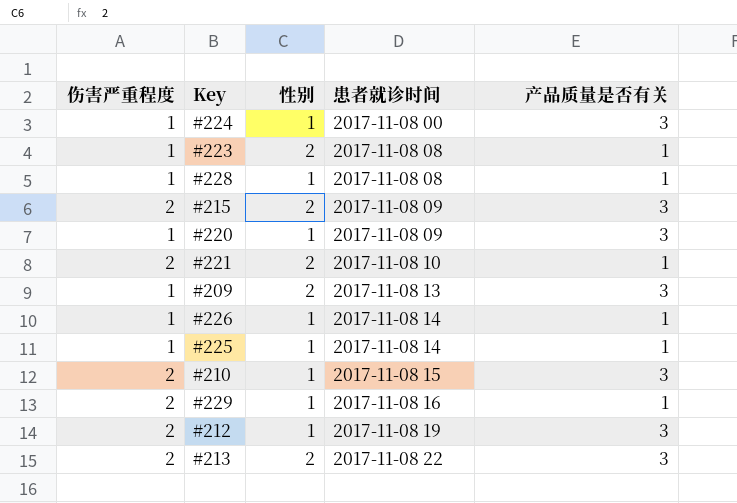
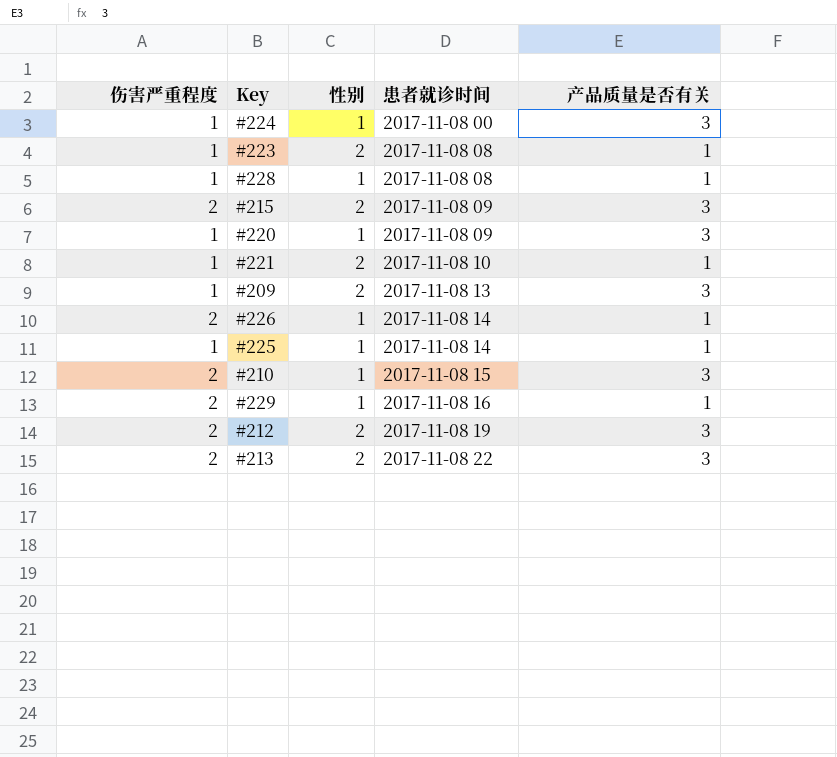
#221 | 伤害严重程度: 2 -> 1
#226 | 伤害严重程度: 1 -> 2
#212 | 性别: 1 -> 2

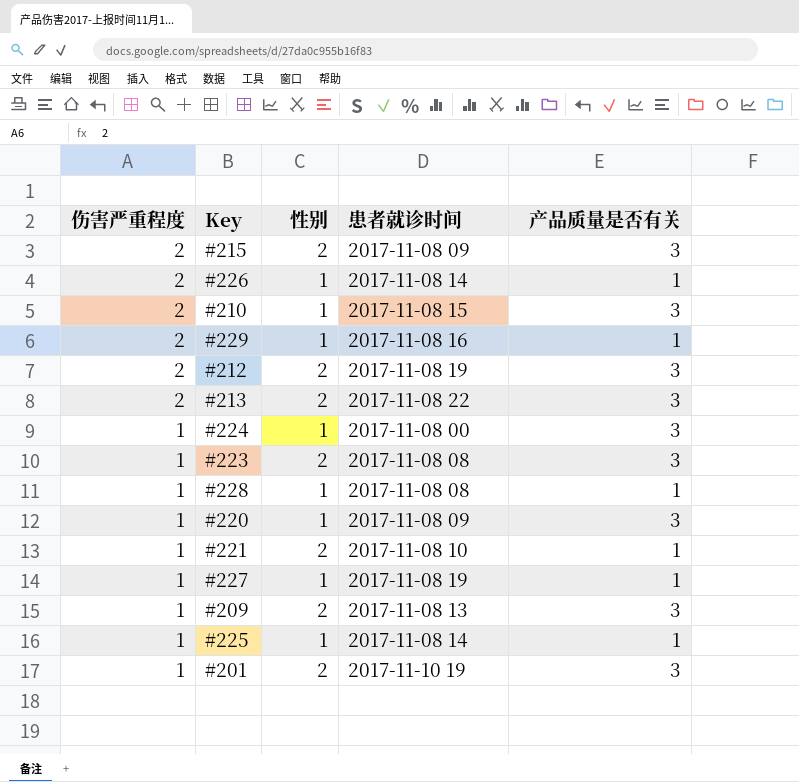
row order: 患者就诊时间 ascending -> 伤害严重程度 descending
#223 | 产品质量是否有关: 1 -> 3
row #227: none -> 1 | 1 | 2017-11-08 19 | 1
row #201: none -> 1 | 2 | 2017-11-10 19 | 3

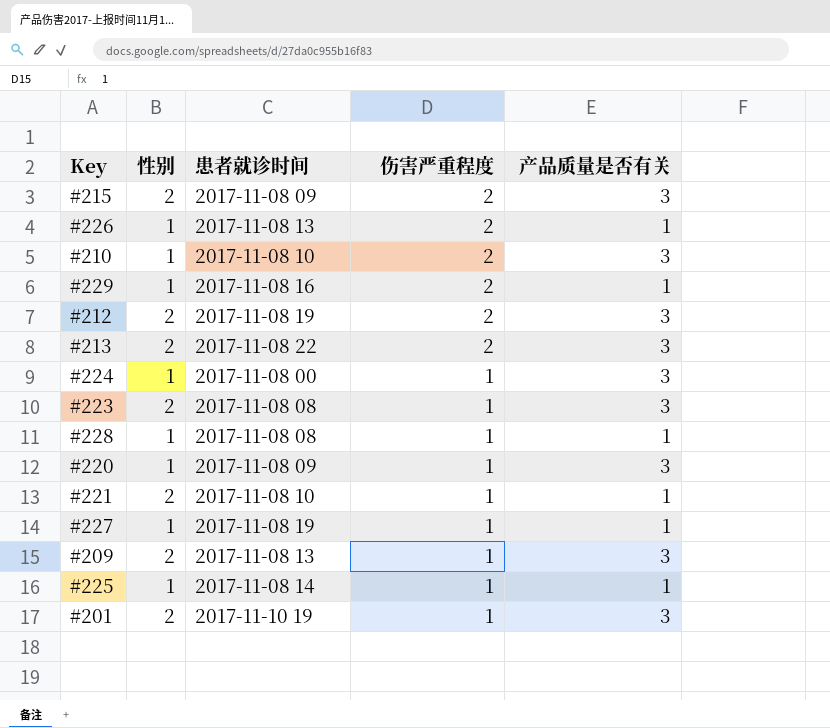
column 伤害严重程度 | position: 1 -> 4
#226 | 患者就诊时间: 2017-11-08 14 -> 2017-11-08 13
#210 | 患者就诊时间: 2017-11-08 15 -> 2017-11-08 10

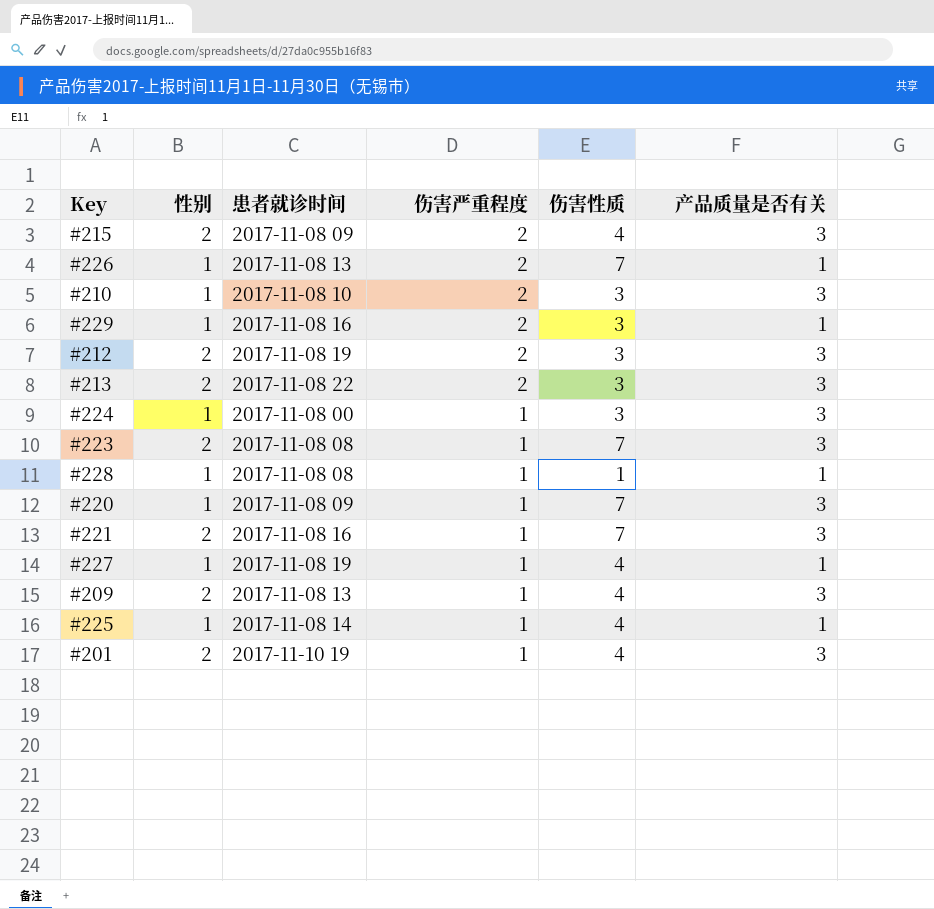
column 伤害性质 | position: none -> 5
#221 | 患者就诊时间: 2017-11-08 10 -> 2017-11-08 16
#221 | 产品质量是否有关: 1 -> 3

